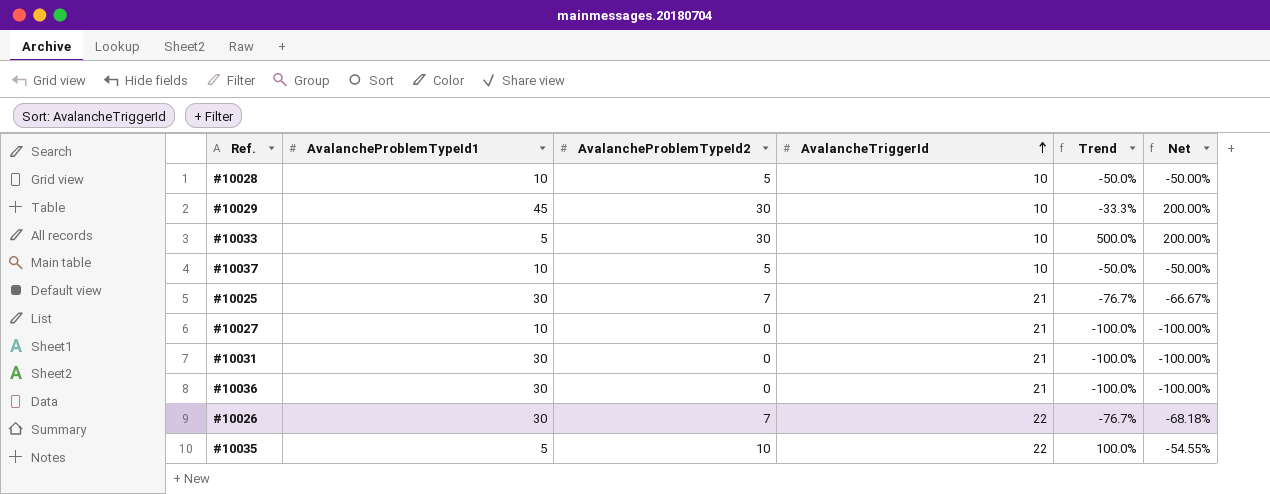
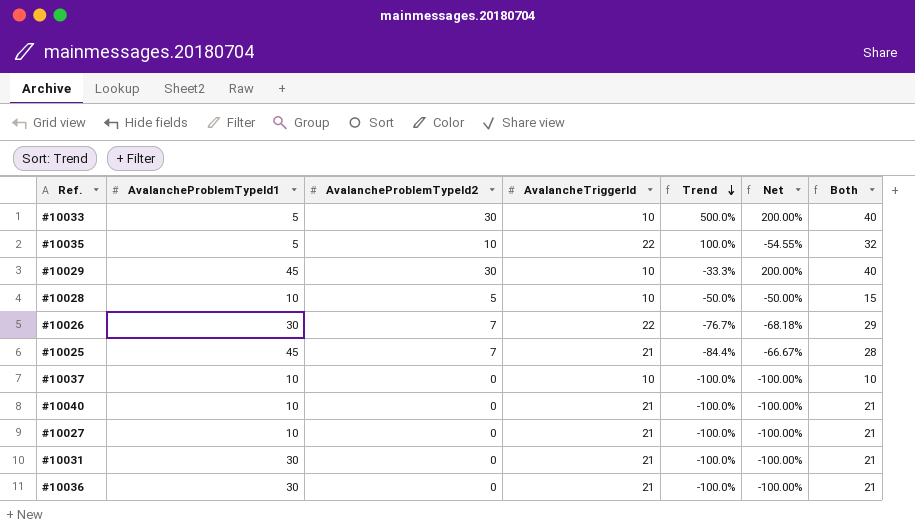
row order: AvalancheTriggerId ascending -> Trend descending
column Both | formula: none -> [AvalancheProblemTypeId2] + [AvalancheTriggerId]
#10025 | AvalancheProblemTypeId1: 30 -> 45
#10025 | Trend: -76.7% -> -84.4%
#10037 | AvalancheProblemTypeId2: 5 -> 0
#10037 | Trend: -50.0% -> -100.0%
#10037 | Net: -50.00% -> -100.00%
row #10040: none -> 10 | 0 | 21 | -100.0% | -100.00% | 21

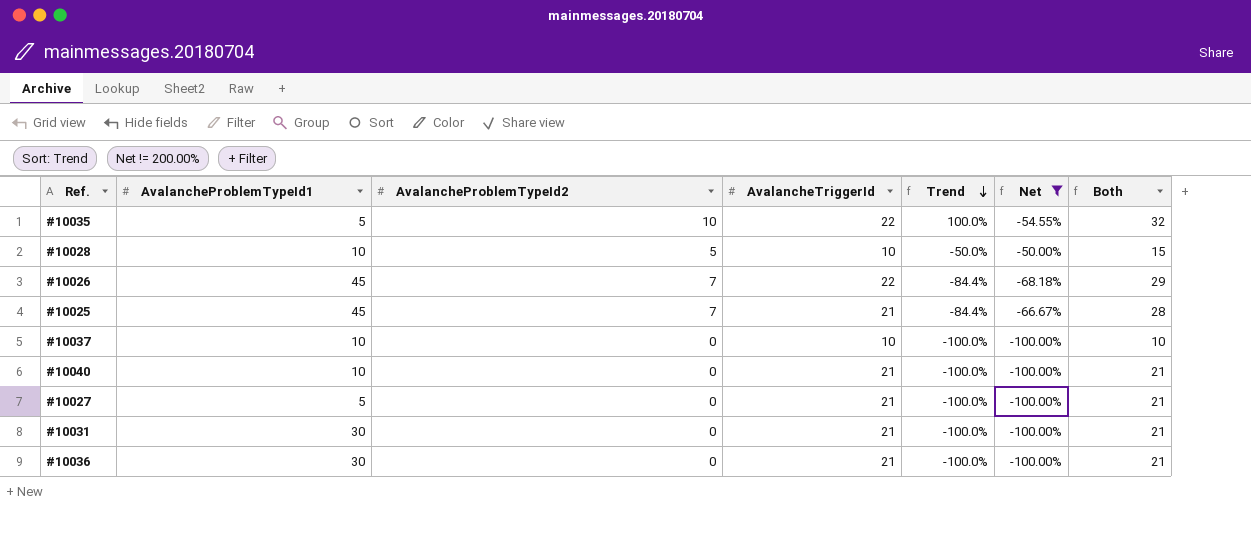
filter: none -> Net != 200.00%
#10026 | AvalancheProblemTypeId1: 30 -> 45
#10026 | Trend: -76.7% -> -84.4%
#10027 | AvalancheProblemTypeId1: 10 -> 5

